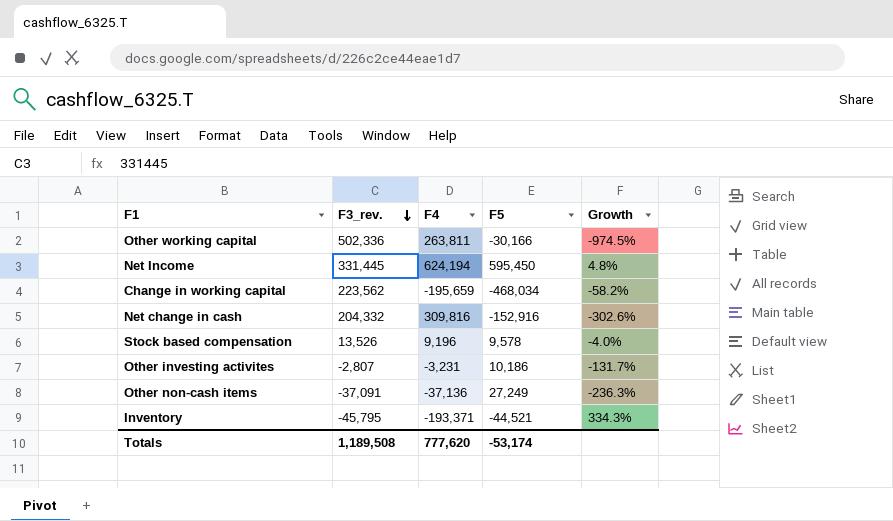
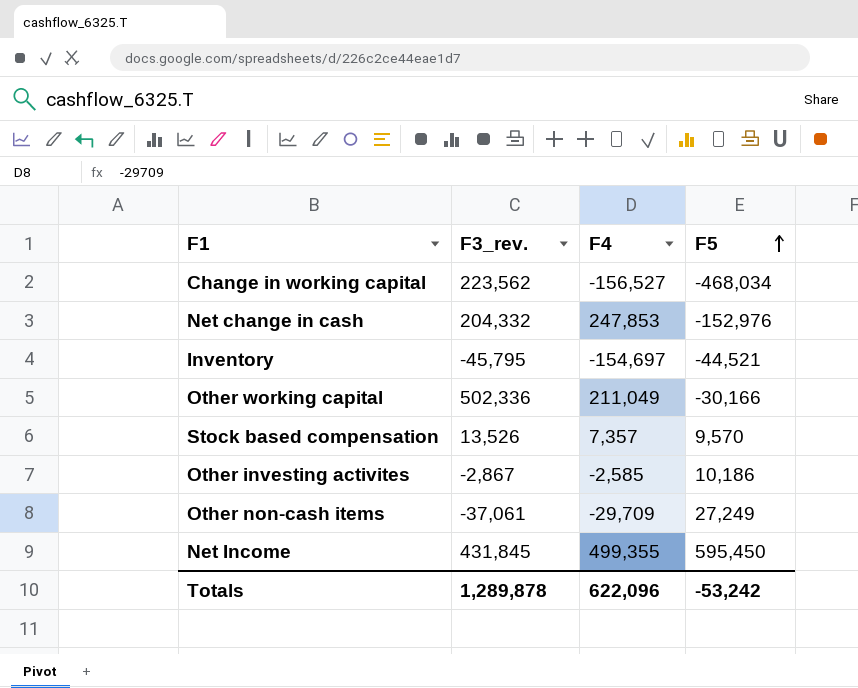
row order: F3_rev. descending -> F5 ascending
column Growth | formula: ([F4] - [F5]) / [F5] -> none
Change in working capital | F4: -195,659 -> -156,527
Net change in cash | F4: 309,816 -> 247,853
Net change in cash | F5: -152,916 -> -152,976
Inventory | F4: -193,371 -> -154,697
Other working capital | F4: 263,811 -> 211,049
Stock based compensation | F4: 9,196 -> 7,357
Stock based compensation | F5: 9,578 -> 9,570
Other investing activites | F3_rev.: -2,807 -> -2,867
Other investing activites | F4: -3,231 -> -2,585
Other non-cash items | F3_rev.: -37,091 -> -37,061
Other non-cash items | F4: -37,136 -> -29,709
Net Income | F3_rev.: 331,445 -> 431,845
Net Income | F4: 624,194 -> 499,355
Totals | F3_rev.: 1,189,508 -> 1,289,878
Totals | F4: 777,620 -> 622,096
Totals | F5: -53,174 -> -53,242

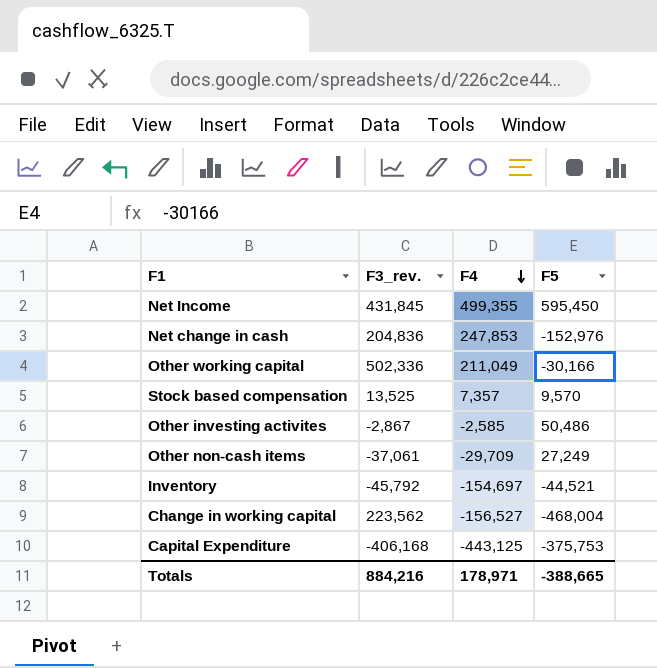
row order: F5 ascending -> F4 descending
Net change in cash | F3_rev.: 204,332 -> 204,836
Stock based compensation | F3_rev.: 13,526 -> 13,525
Other investing activites | F5: 10,186 -> 50,486
Inventory | F3_rev.: -45,795 -> -45,792
Change in working capital | F5: -468,034 -> -468,004
row Capital Expenditure: none -> -406,168 | -443,125 | -375,753
Totals | F3_rev.: 1,289,878 -> 884,216
Totals | F4: 622,096 -> 178,971
Totals | F5: -53,242 -> -388,665

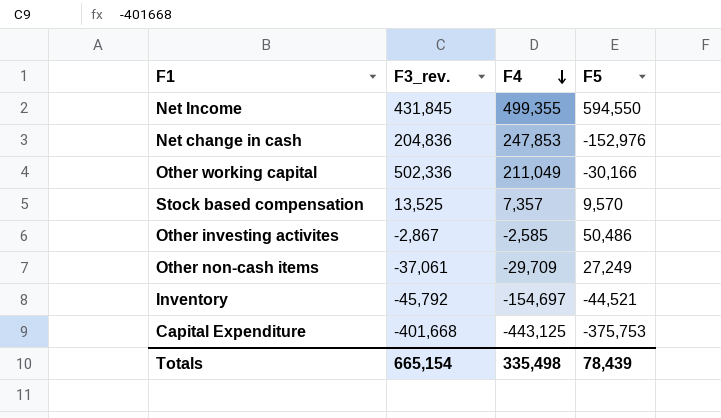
row Change in working capital: 223,562 | -156,527 | -468,004 -> none
Net Income | F5: 595,450 -> 594,550
Capital Expenditure | F3_rev.: -406,168 -> -401,668
Totals | F3_rev.: 884,216 -> 665,154
Totals | F4: 178,971 -> 335,498
Totals | F5: -388,665 -> 78,439

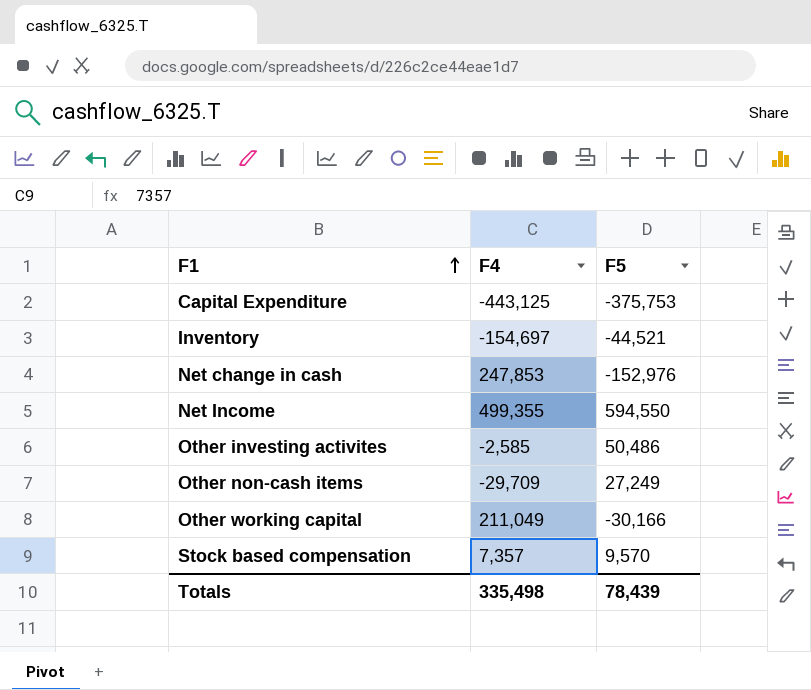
row order: F4 descending -> F1 ascending
column F3_rev. | position: 2 -> none

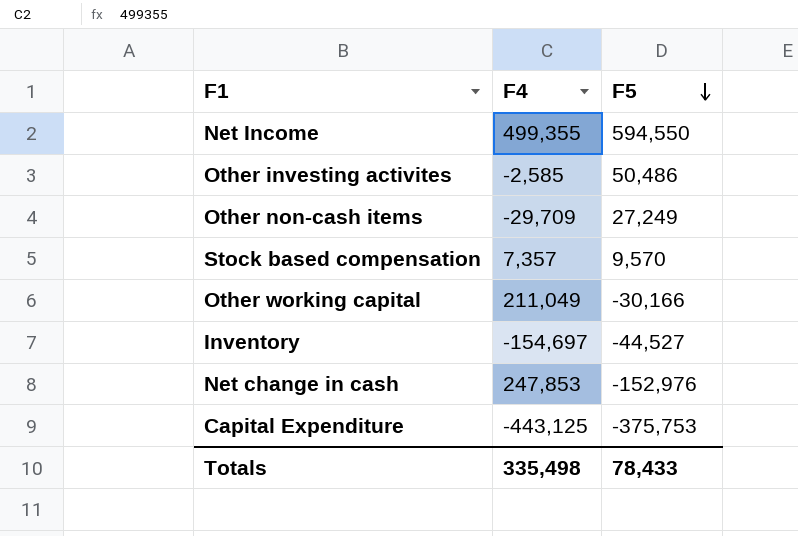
row order: F1 ascending -> F5 descending
Inventory | F5: -44,521 -> -44,527
Totals | F5: 78,439 -> 78,433

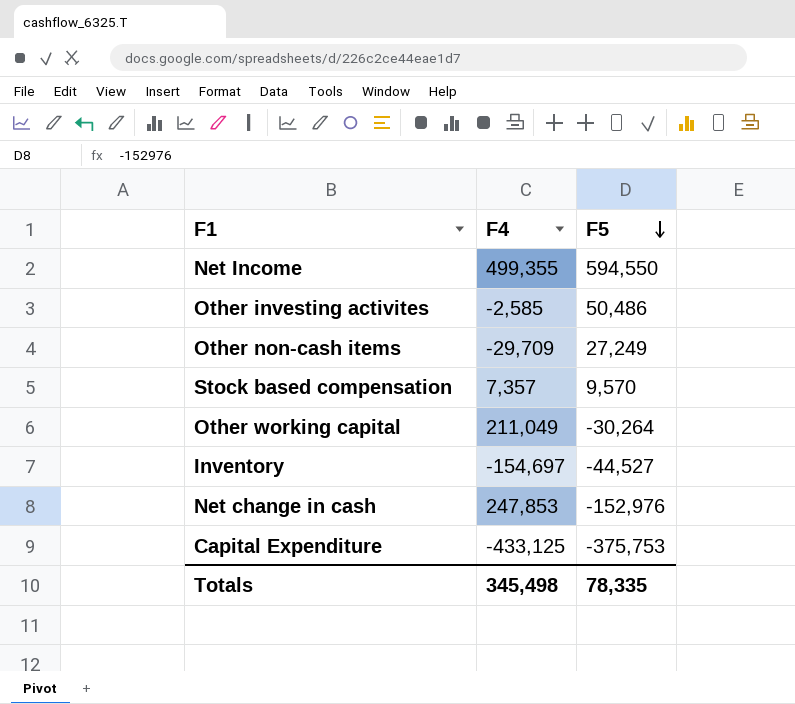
Other working capital | F5: -30,166 -> -30,264
Capital Expenditure | F4: -443,125 -> -433,125
Totals | F4: 335,498 -> 345,498
Totals | F5: 78,433 -> 78,335

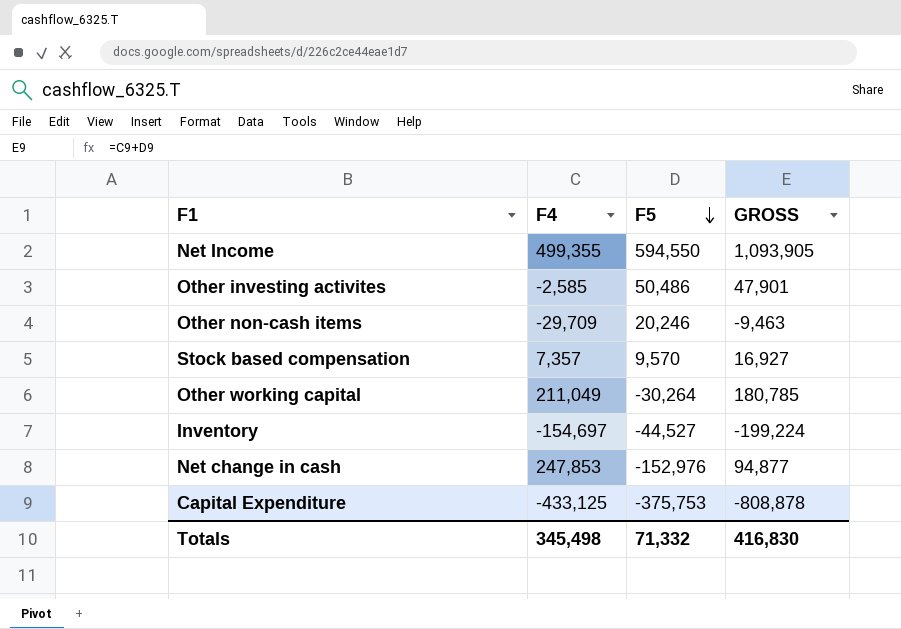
column GROSS | formula: none -> [F4] + [F5]
Other non-cash items | F5: 27,249 -> 20,246
Totals | F5: 78,335 -> 71,332

